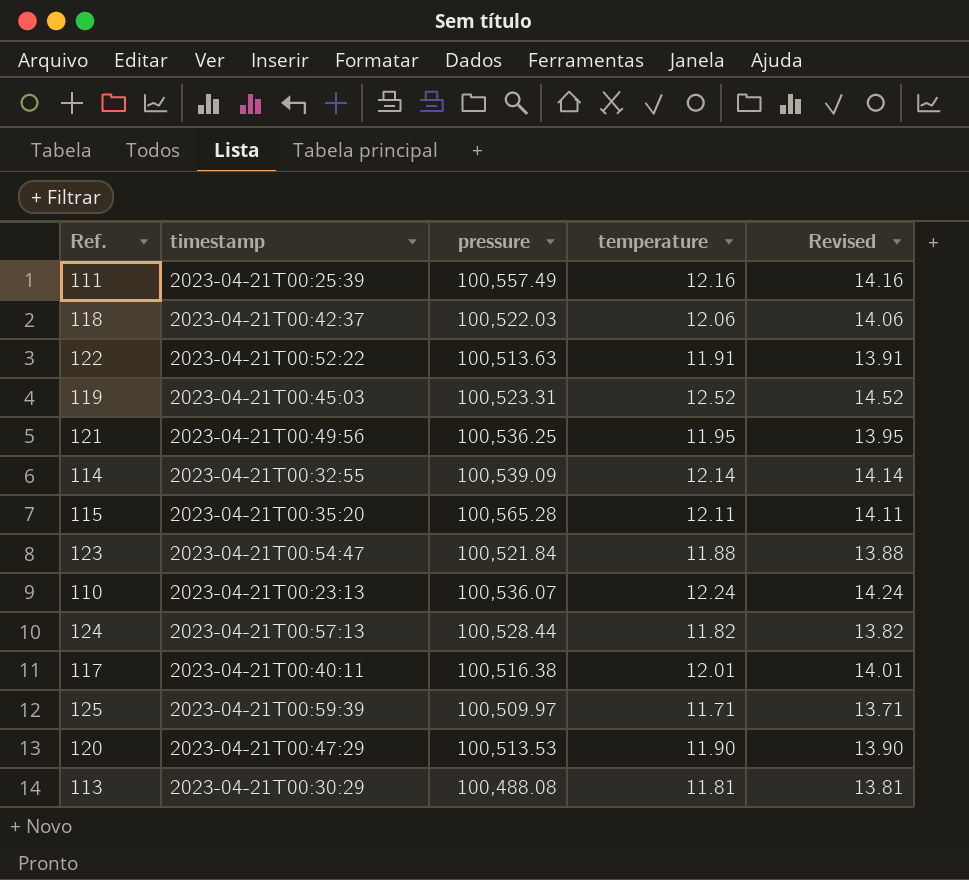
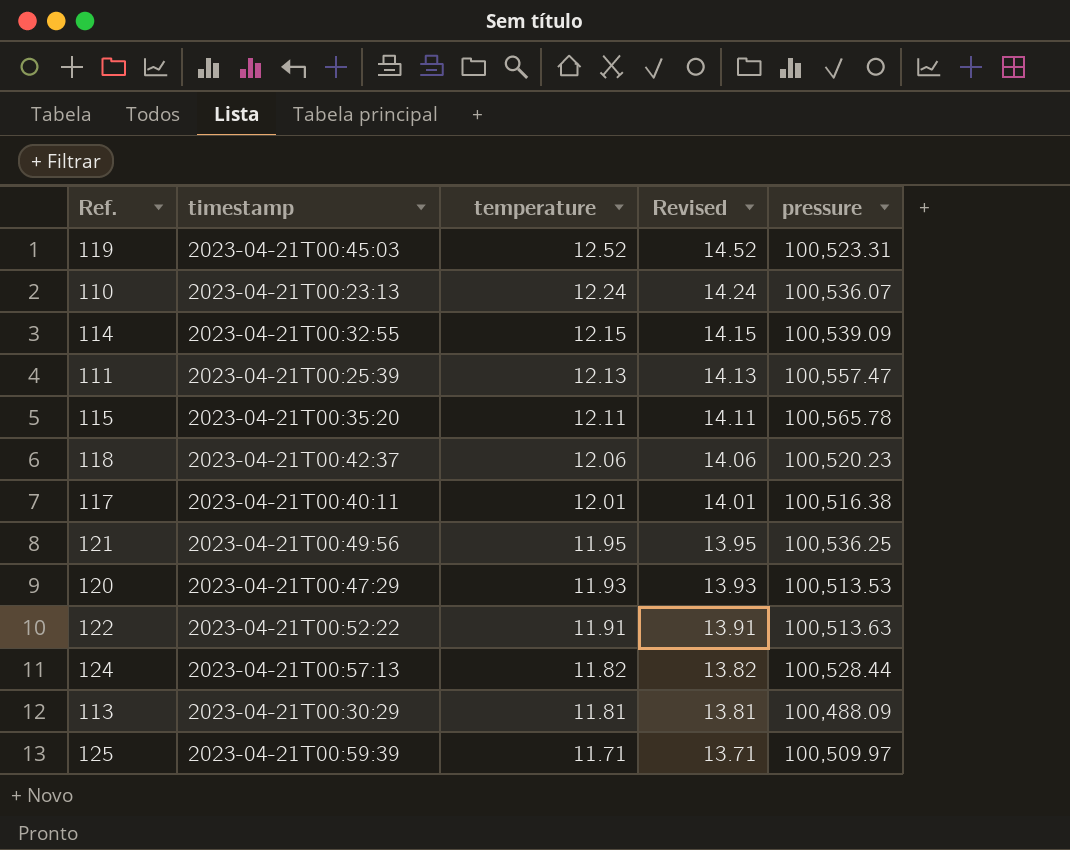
row order: none -> temperature descending
column pressure | position: 3 -> 5
row 123: 2023-04-21T00:54:47 | 100,521.84 | 11.88 | 13.88 -> none
114 | temperature: 12.14 -> 12.15
114 | Revised: 14.14 -> 14.15
111 | temperature: 12.16 -> 12.13
111 | Revised: 14.16 -> 14.13
111 | pressure: 100,557.49 -> 100,557.47
115 | pressure: 100,565.28 -> 100,565.78
118 | pressure: 100,522.03 -> 100,520.23
120 | temperature: 11.90 -> 11.93
120 | Revised: 13.90 -> 13.93
113 | pressure: 100,488.08 -> 100,488.09

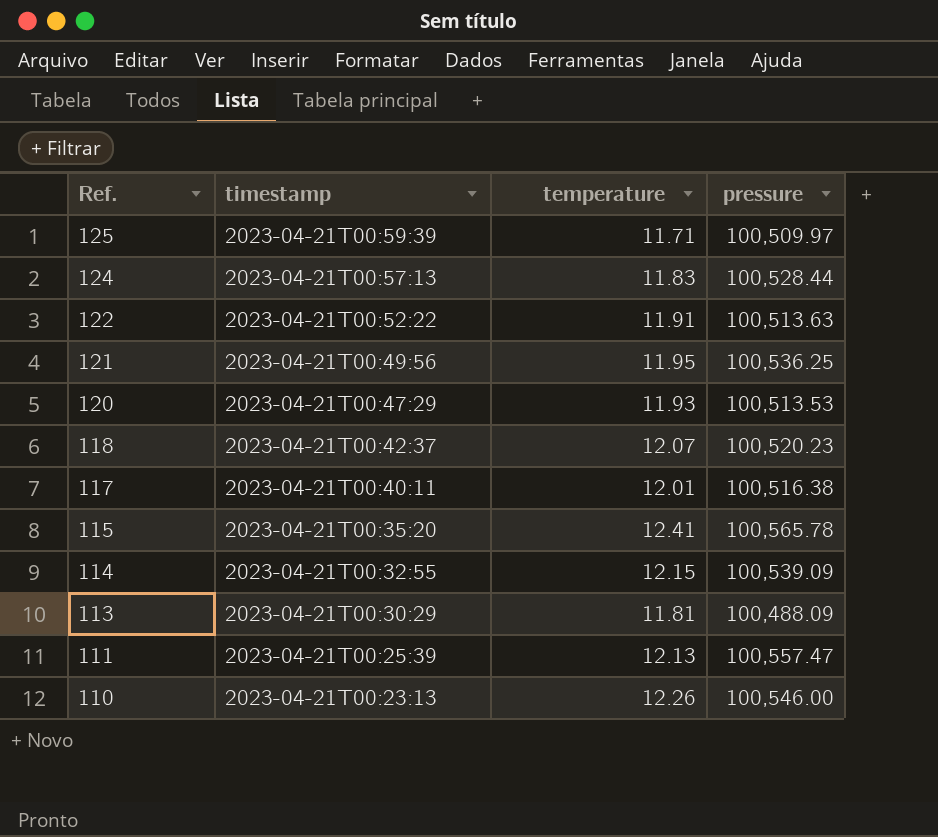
row order: temperature descending -> Ref. descending
column Revised | formula: [temperature] + 2 -> none
row 119: 2023-04-21T00:45:03 | 12.52 | 14.52 | 100,523.31 -> none
124 | temperature: 11.82 -> 11.83
118 | temperature: 12.06 -> 12.07
115 | temperature: 12.11 -> 12.41
110 | temperature: 12.24 -> 12.26
110 | pressure: 100,536.07 -> 100,546.00

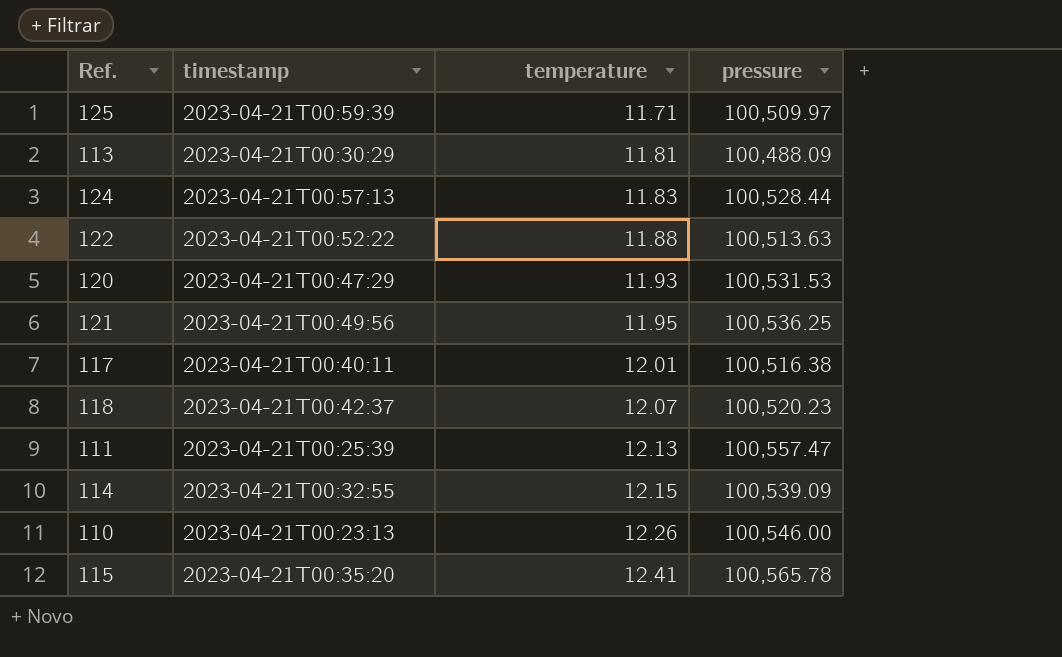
row order: Ref. descending -> temperature ascending
122 | temperature: 11.91 -> 11.88
120 | pressure: 100,513.53 -> 100,531.53

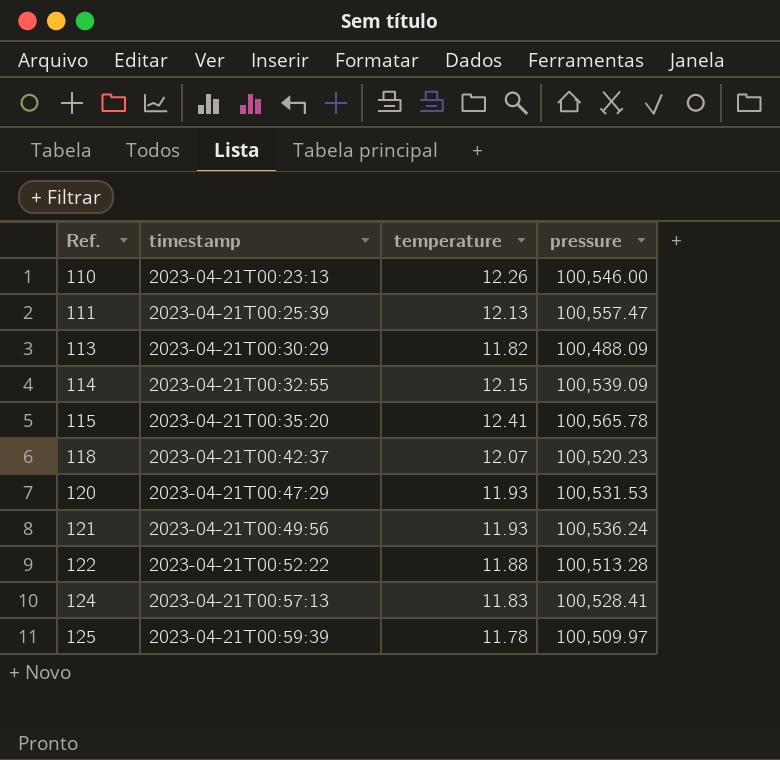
row order: temperature ascending -> Ref. ascending
row 117: 2023-04-21T00:40:11 | 12.01 | 100,516.38 -> none
113 | temperature: 11.81 -> 11.82
121 | temperature: 11.95 -> 11.93
121 | pressure: 100,536.25 -> 100,536.24
122 | pressure: 100,513.63 -> 100,513.28
124 | pressure: 100,528.44 -> 100,528.41
125 | temperature: 11.71 -> 11.78

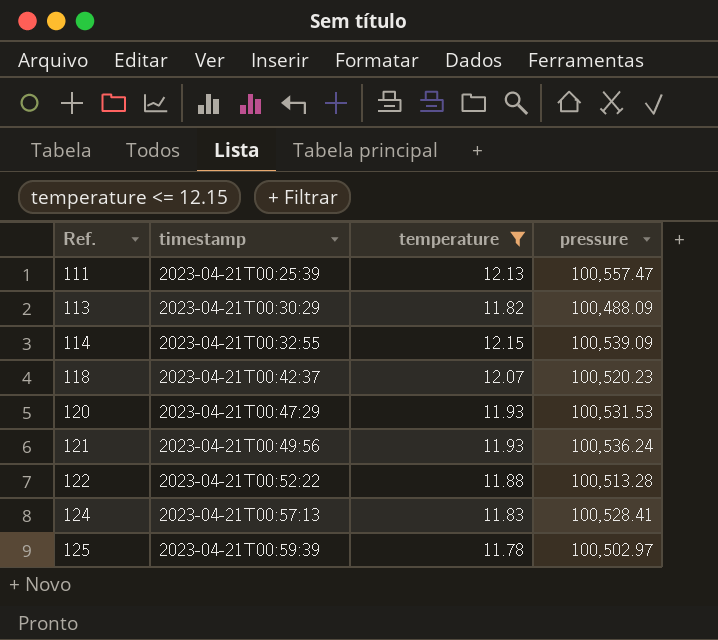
filter: none -> temperature <= 12.15
125 | pressure: 100,509.97 -> 100,502.97

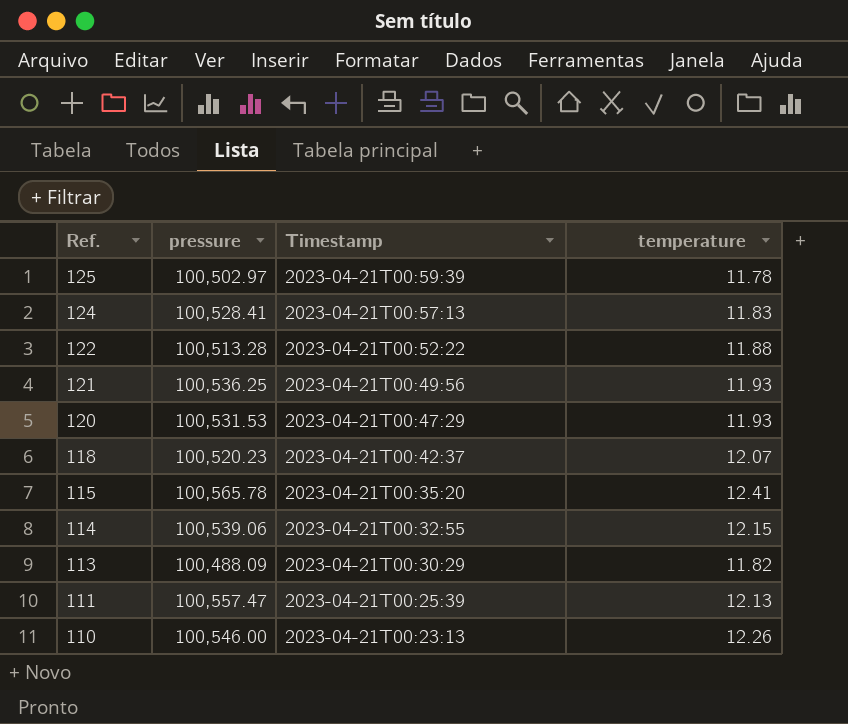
filter: temperature <= 12.15 -> none
row order: Ref. ascending -> Ref. descending
column pressure | position: 4 -> 2
column name: timestamp -> Timestamp
121 | pressure: 100,536.24 -> 100,536.25
114 | pressure: 100,539.09 -> 100,539.06

